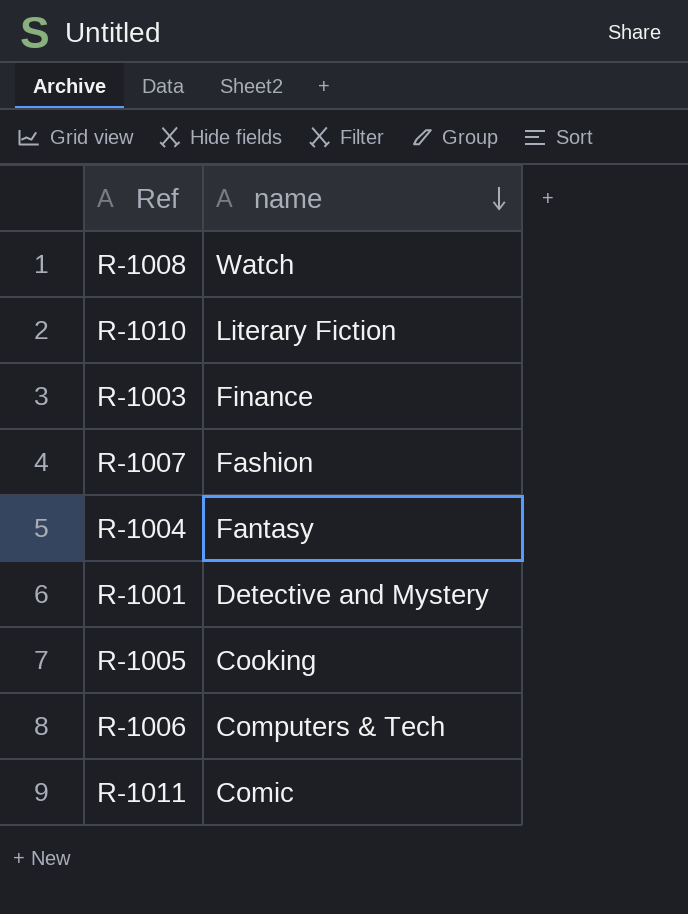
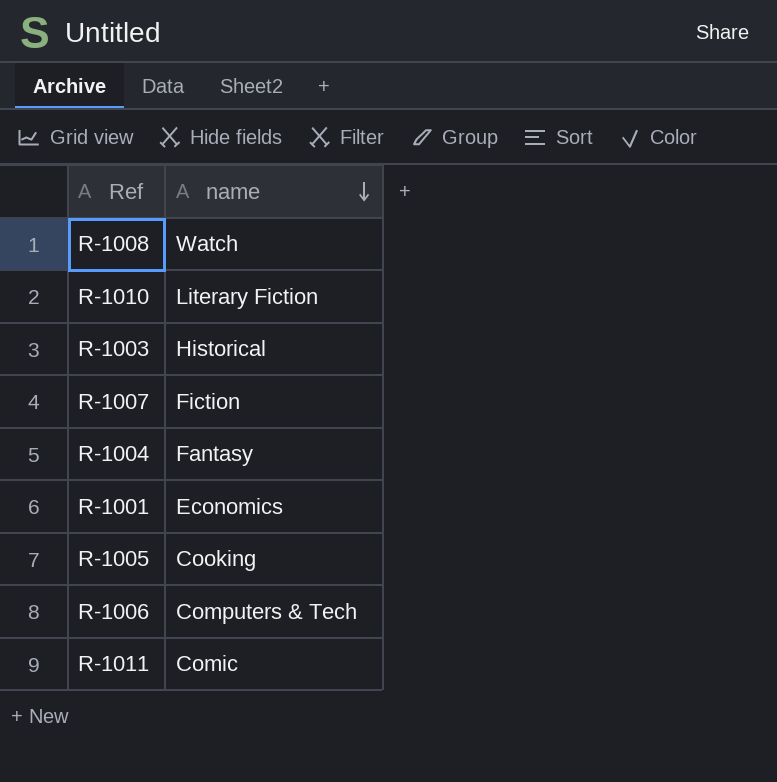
R-1003 | name: Finance -> Historical
R-1007 | name: Fashion -> Fiction
R-1001 | name: Detective and Mystery -> Economics

